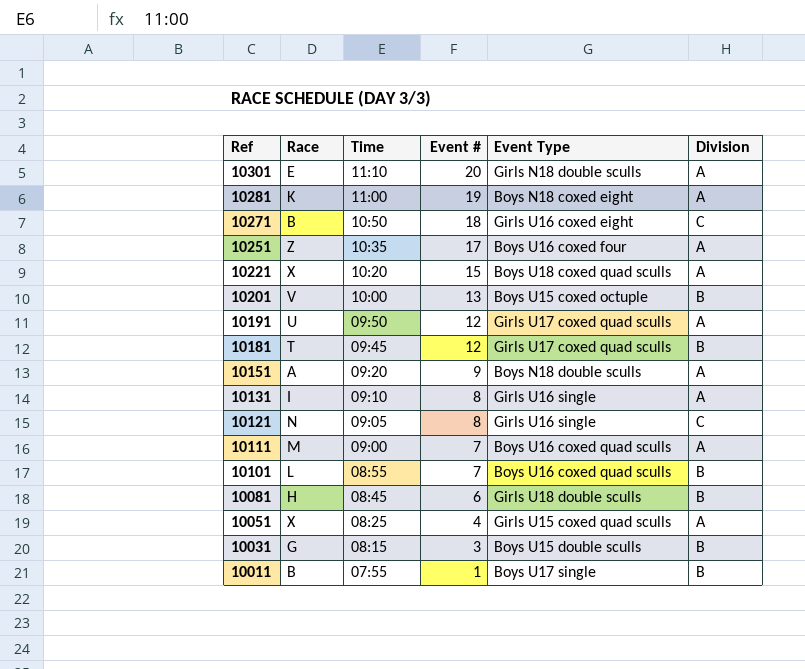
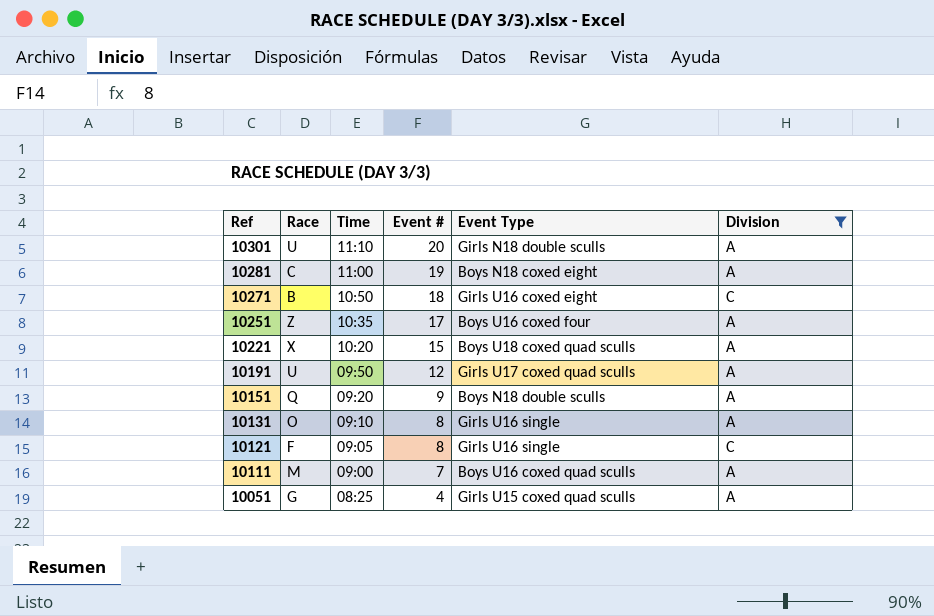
filter: none -> Division != B
10301 | Race: E -> U
10281 | Race: K -> C
10151 | Race: A -> Q
10131 | Race: I -> O
10121 | Race: N -> F
10051 | Race: X -> G

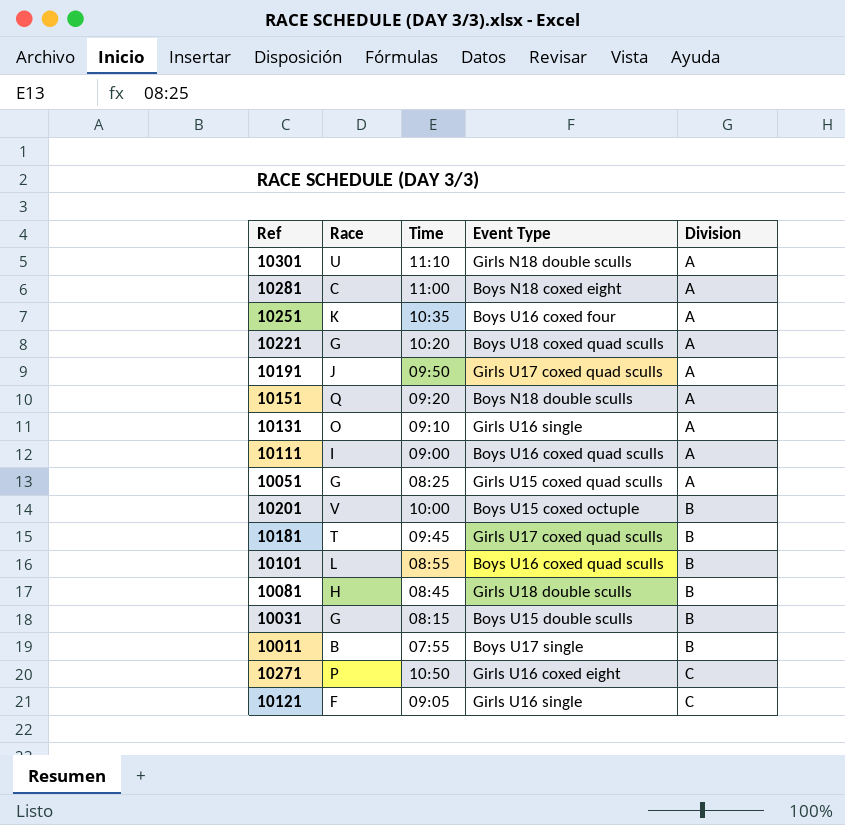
filter: Division != B -> none
row order: Ref descending -> Division ascending
column Event # | position: 4 -> none
10251 | Race: Z -> K
10221 | Race: X -> G
10191 | Race: U -> J
10111 | Race: M -> I
10271 | Race: B -> P

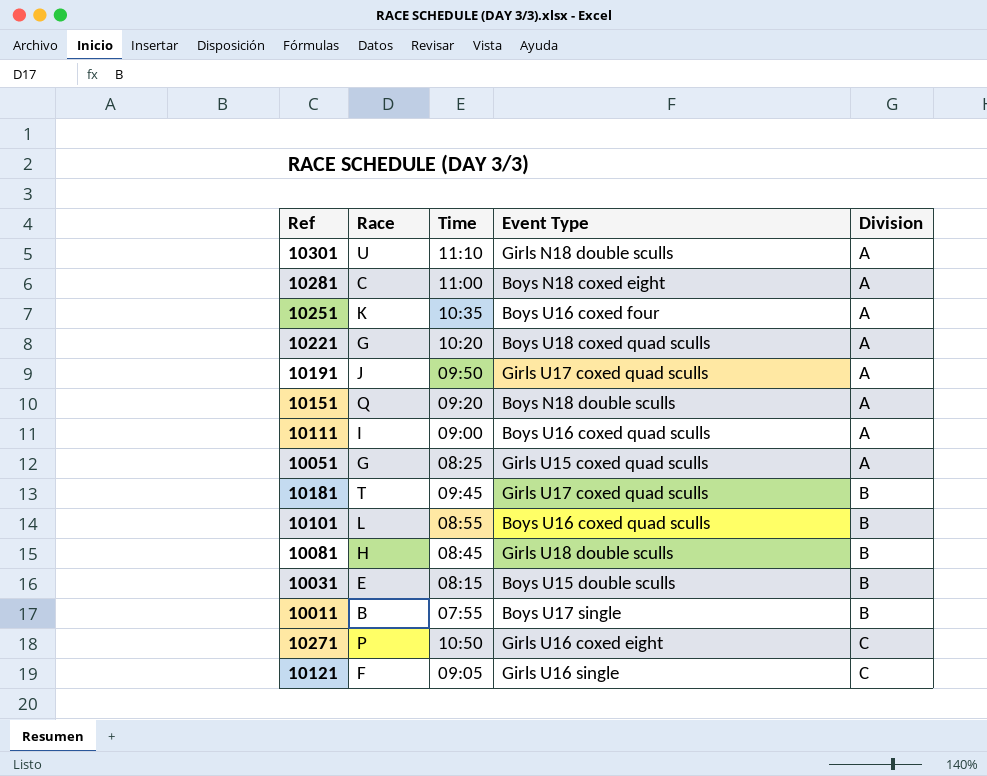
row 10131: O | 09:10 | Girls U16 single | A -> none
row 10201: V | 10:00 | Boys U15 coxed octuple | B -> none
10031 | Race: G -> E

